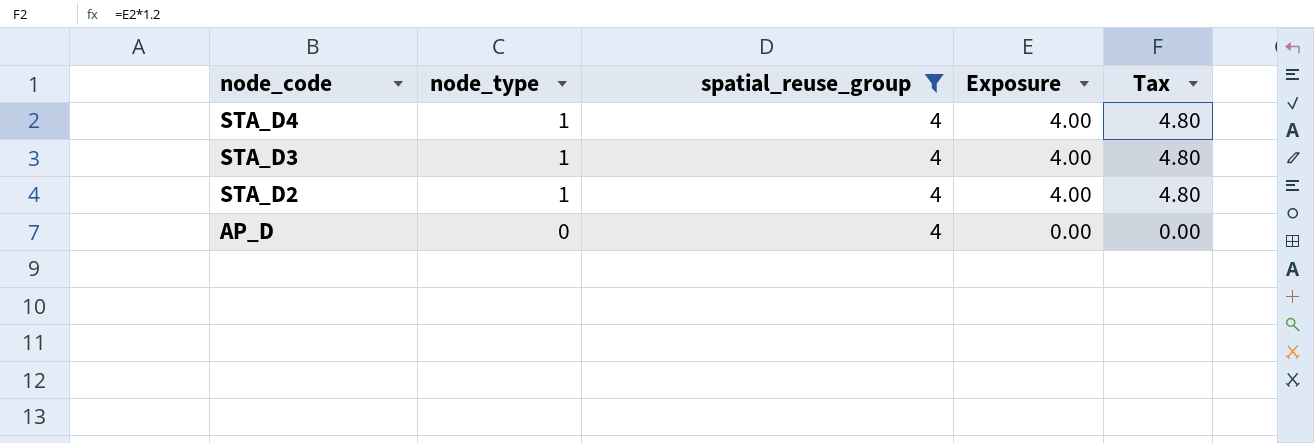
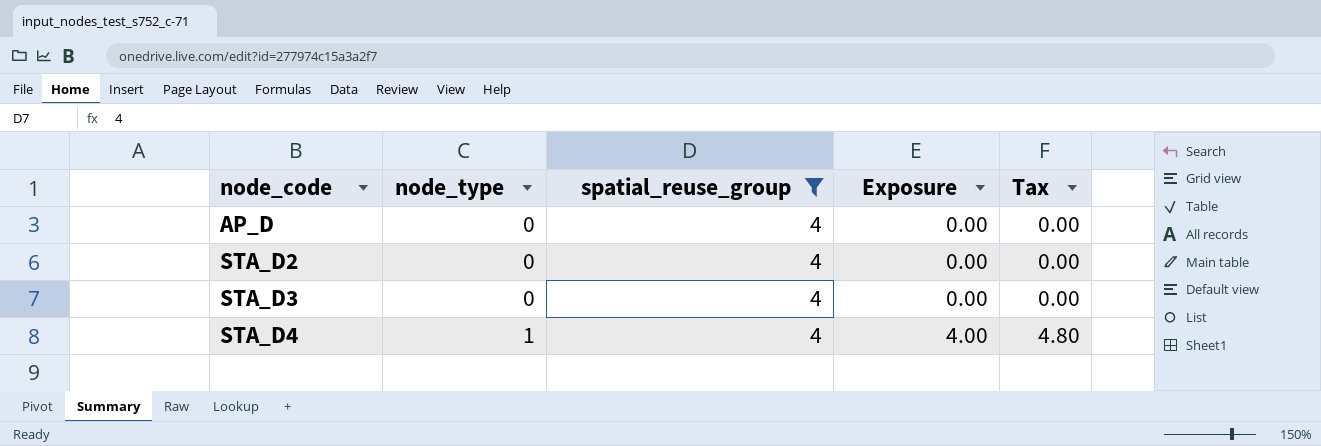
row order: node_code descending -> node_code ascending
STA_D2 | node_type: 1 -> 0
STA_D2 | Exposure: 4.00 -> 0.00
STA_D2 | Tax: 4.80 -> 0.00
STA_D3 | node_type: 1 -> 0
STA_D3 | Exposure: 4.00 -> 0.00
STA_D3 | Tax: 4.80 -> 0.00

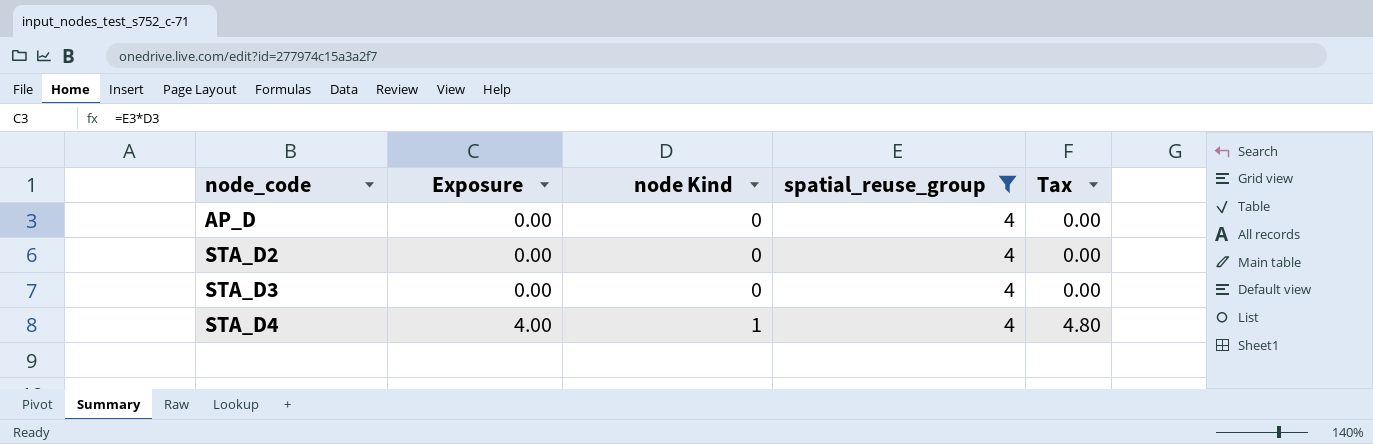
column Exposure | position: 4 -> 2
column name: node_type -> node Kind

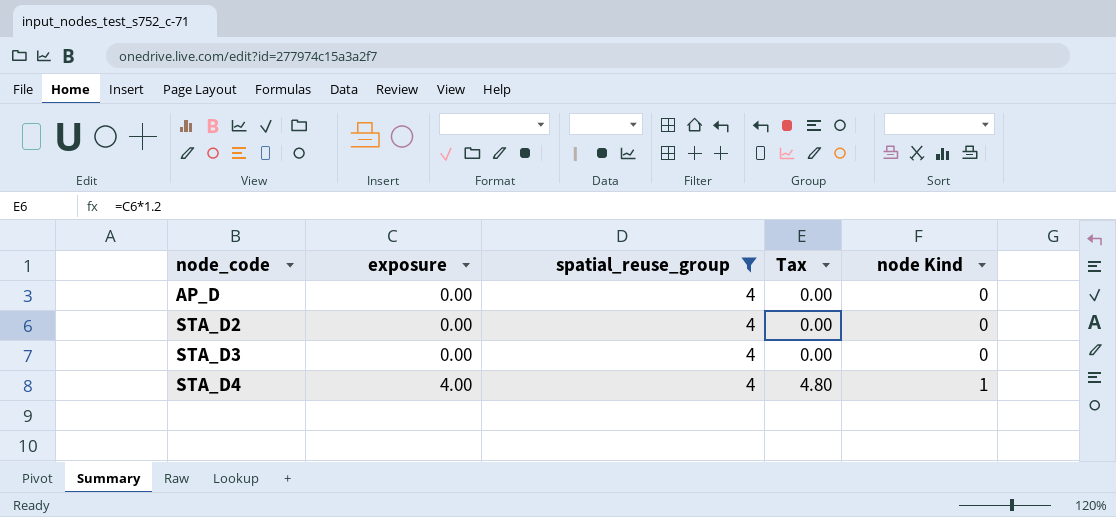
column name: Exposure -> exposure
column node Kind | position: 3 -> 5

